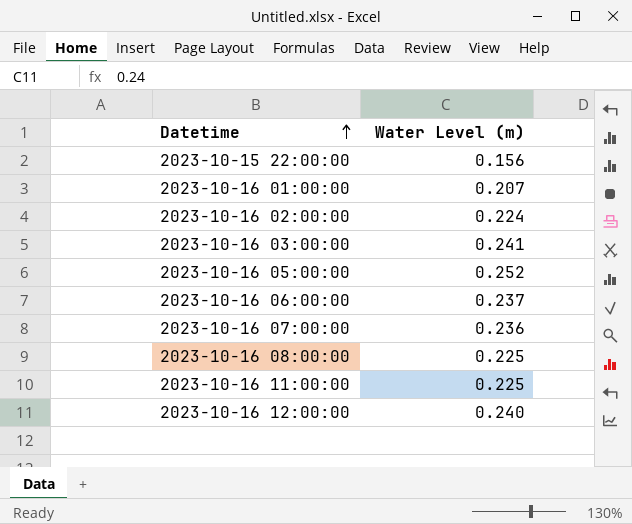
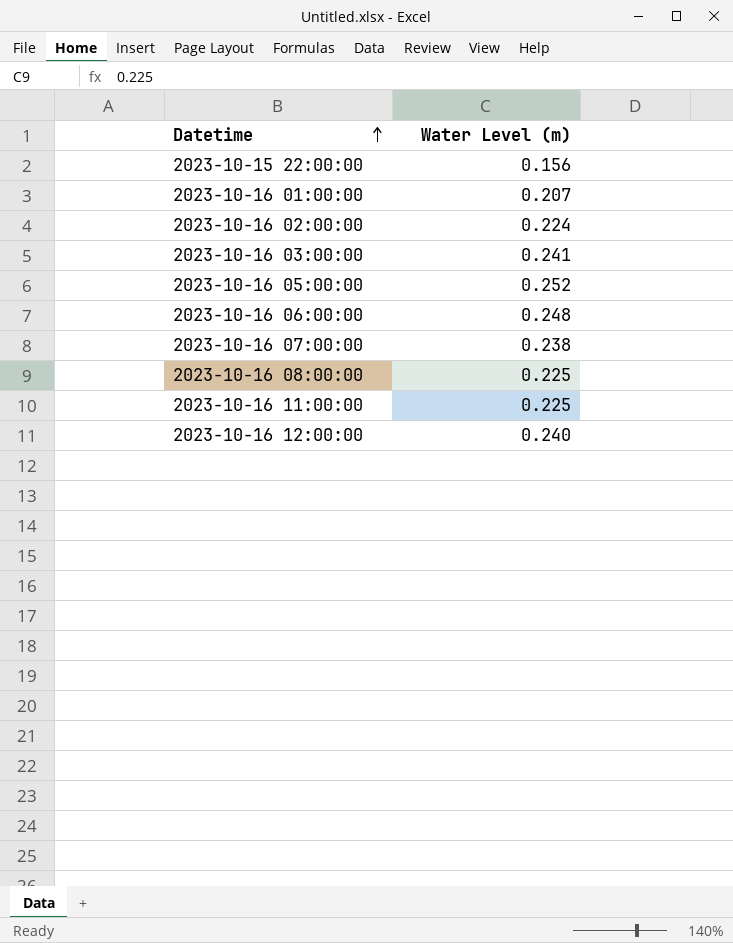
2023-10-16 06:00:00 | Water Level (m): 0.237 -> 0.248
2023-10-16 07:00:00 | Water Level (m): 0.236 -> 0.238

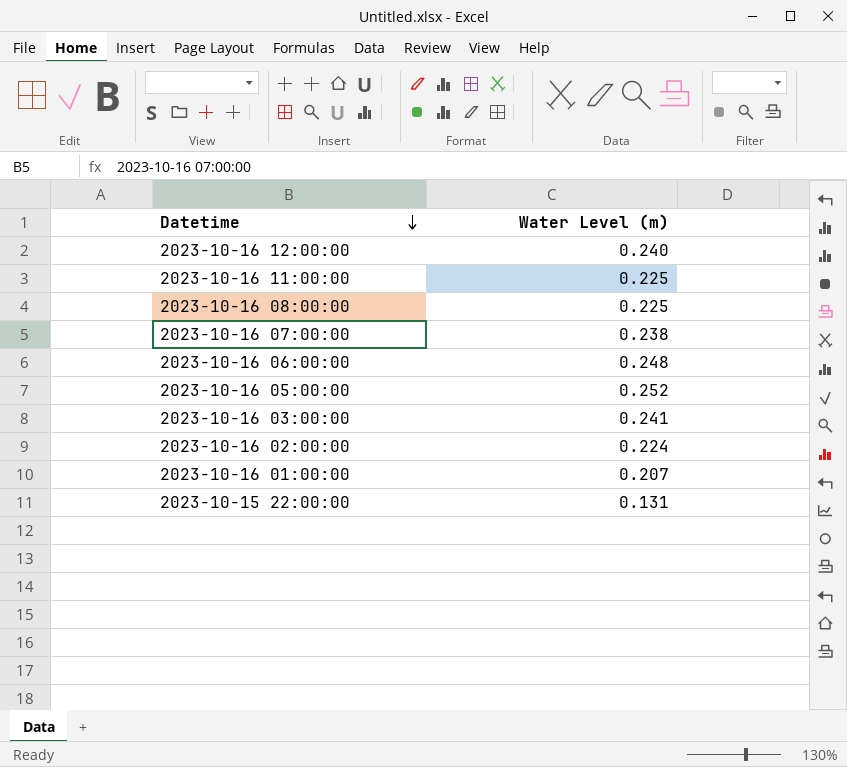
row order: Datetime ascending -> Datetime descending
2023-10-15 22:00:00 | Water Level (m): 0.156 -> 0.131

